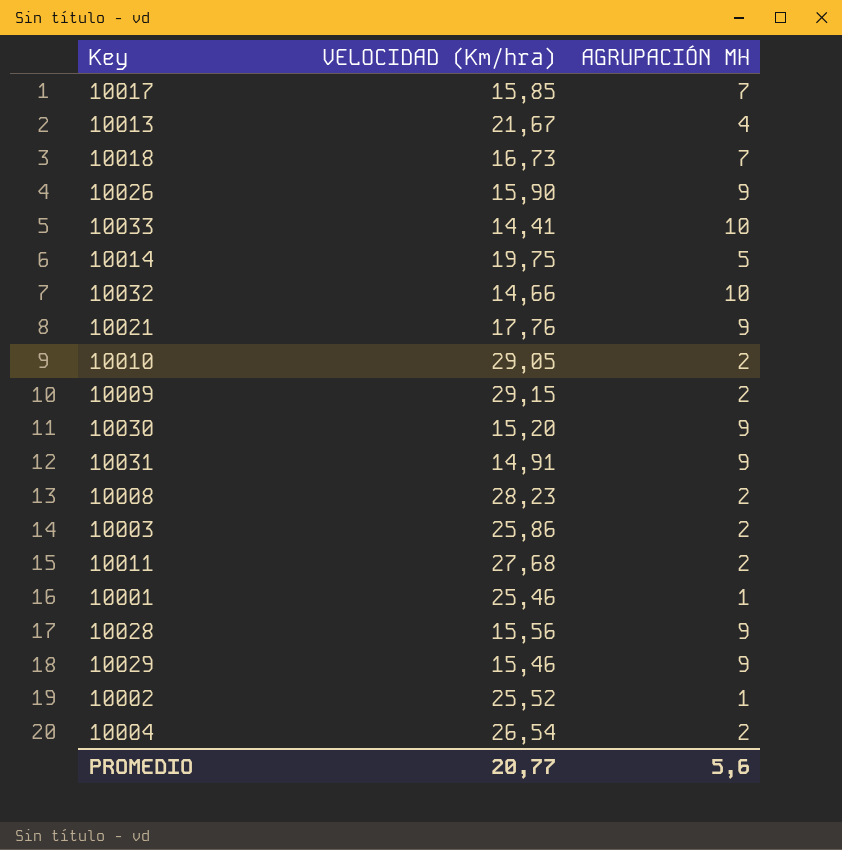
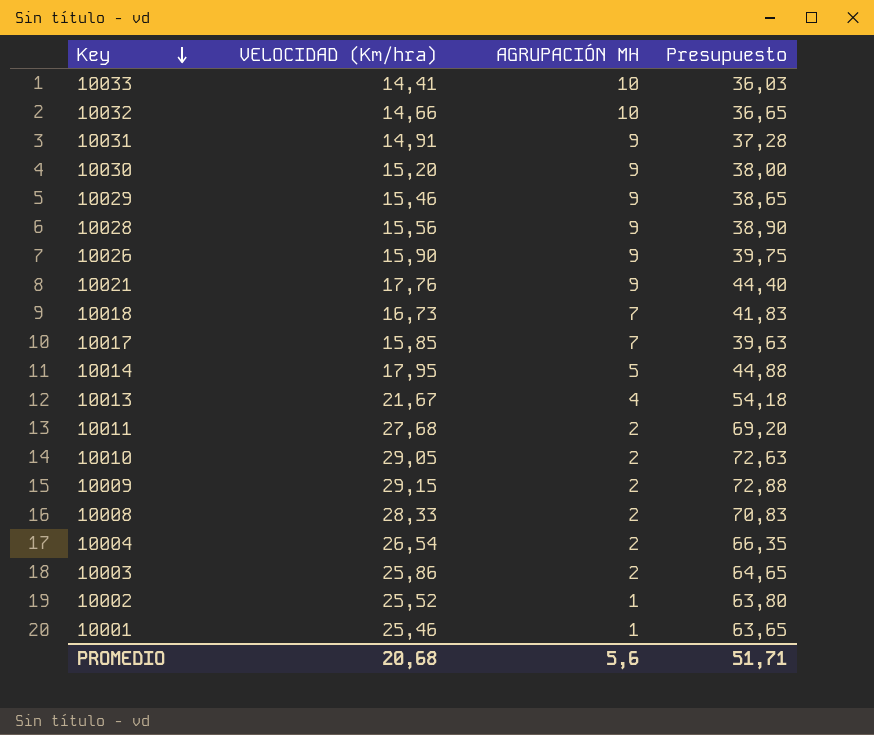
row order: none -> Key descending
column Presupuesto | formula: none -> [VELOCIDAD (Km/hra)] * 2,5
10014 | VELOCIDAD (Km/hra): 19,75 -> 17,95
10008 | VELOCIDAD (Km/hra): 28,23 -> 28,33
PROMEDIO | VELOCIDAD (Km/hra): 20,77 -> 20,68

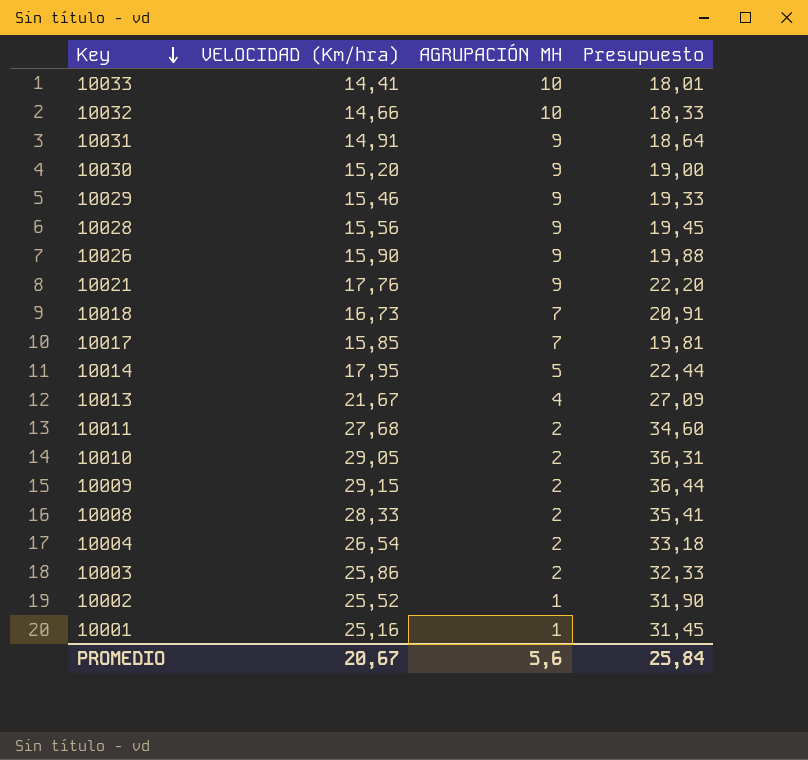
column Presupuesto | formula: [VELOCIDAD (Km/hra)] * 2,5 -> [VELOCIDAD (Km/hra)] * 1,25
10001 | VELOCIDAD (Km/hra): 25,46 -> 25,16
PROMEDIO | VELOCIDAD (Km/hra): 20,68 -> 20,67
PROMEDIO | Presupuesto: 51,71 -> 25,84

